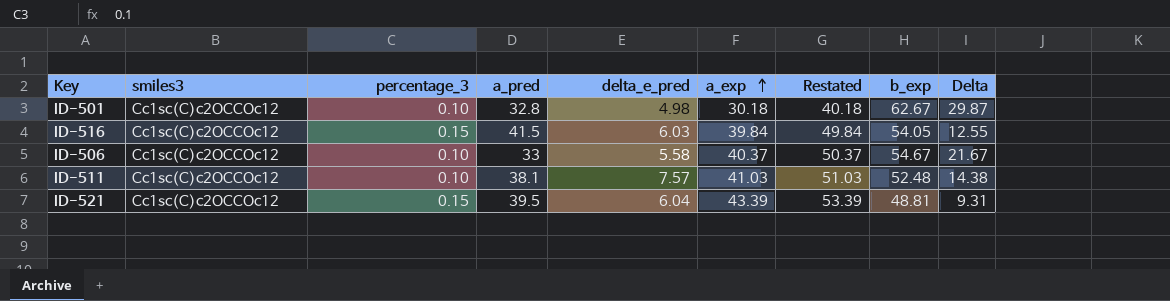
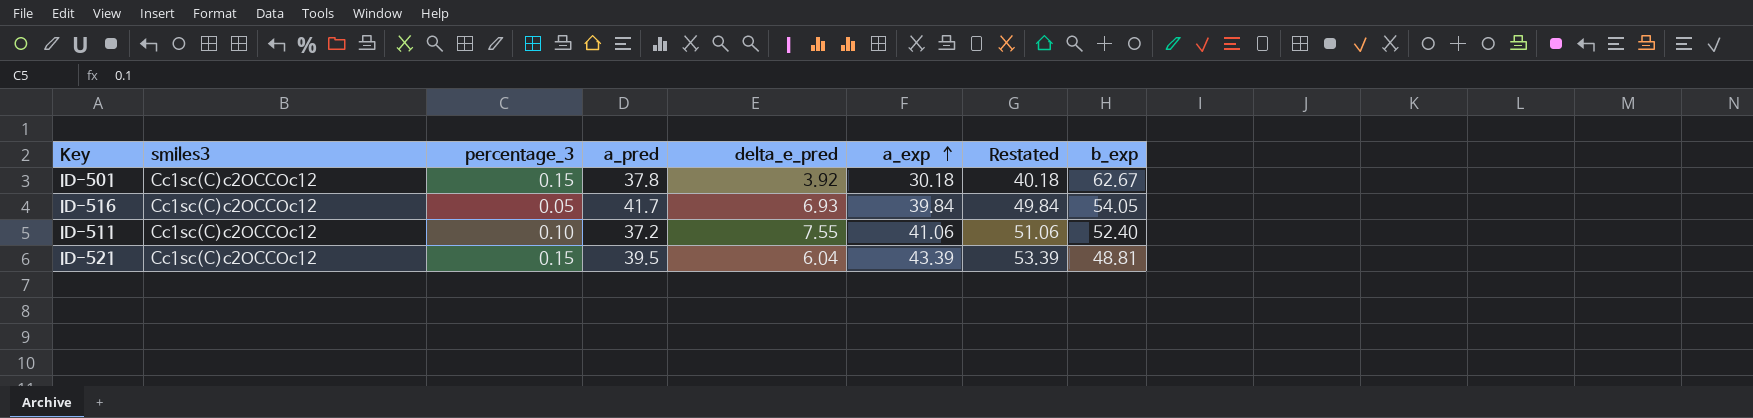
column Delta | formula: [b_exp] - [a_pred] -> none
row ID-506: Cc1sc(C)c2OCCOc12 | 0.10 | 33 | 5.58 | 40.37 | 50.37 | 54.67 | 21.67 -> none
ID-501 | percentage_3: 0.10 -> 0.15
ID-501 | a_pred: 32.8 -> 37.8
ID-501 | delta_e_pred: 4.98 -> 3.92
ID-516 | percentage_3: 0.15 -> 0.05
ID-516 | a_pred: 41.5 -> 41.7
ID-516 | delta_e_pred: 6.03 -> 6.93
ID-511 | a_pred: 38.1 -> 37.2
ID-511 | delta_e_pred: 7.57 -> 7.55
ID-511 | a_exp: 41.03 -> 41.06
ID-511 | Restated: 51.03 -> 51.06
ID-511 | b_exp: 52.48 -> 52.40

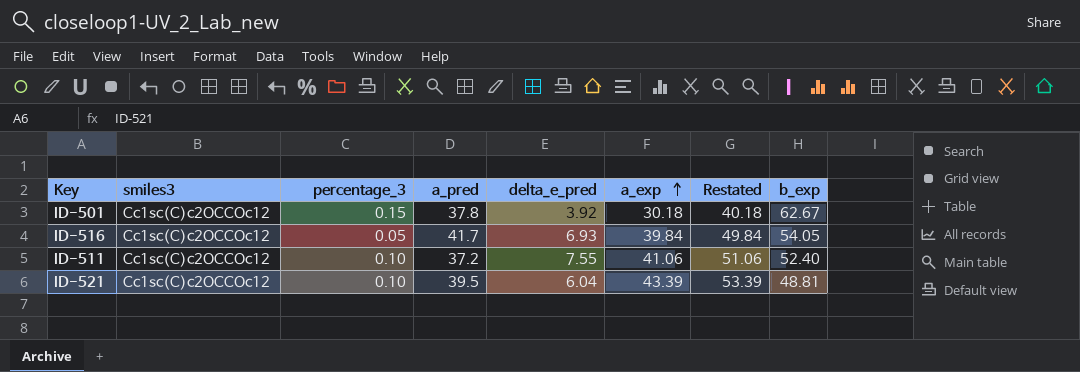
ID-521 | percentage_3: 0.15 -> 0.10

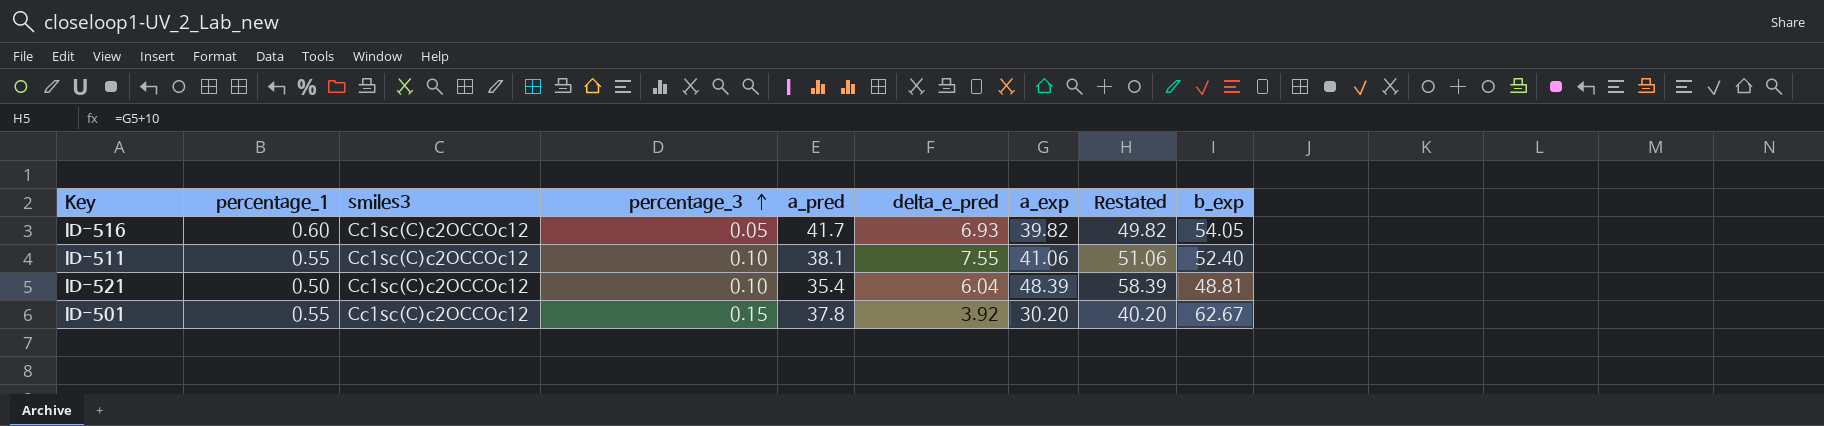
row order: a_exp ascending -> percentage_3 ascending
column percentage_1 | position: none -> 2
ID-516 | a_exp: 39.84 -> 39.82
ID-516 | Restated: 49.84 -> 49.82
ID-511 | a_pred: 37.2 -> 38.1
ID-521 | a_pred: 39.5 -> 35.4
ID-521 | a_exp: 43.39 -> 48.39
ID-521 | Restated: 53.39 -> 58.39
ID-501 | a_exp: 30.18 -> 30.20
ID-501 | Restated: 40.18 -> 40.20

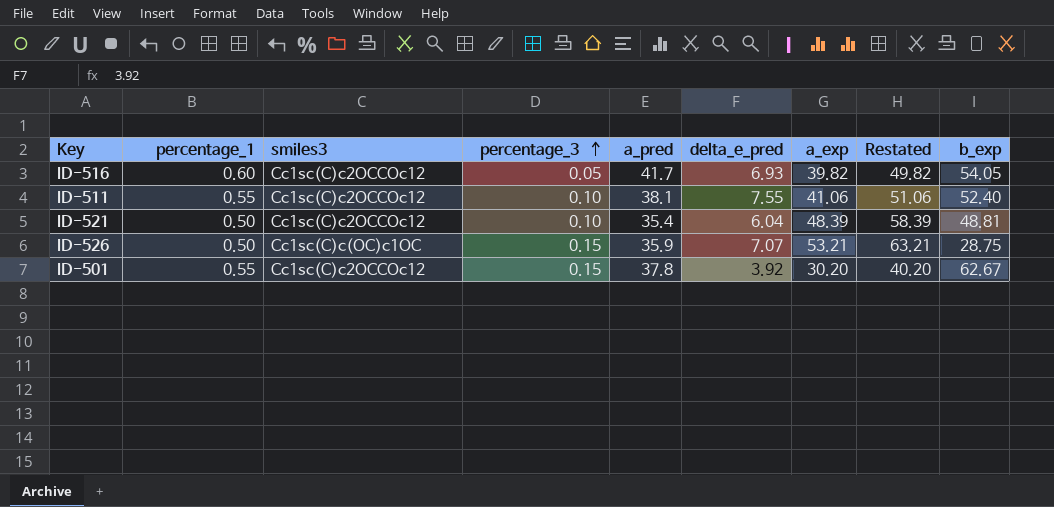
row ID-526: none -> 0.50 | Cc1sc(C)c(OC)c1OC | 0.15 | 35.9 | 7.07 | 53.21 | 63.21 | 28.75

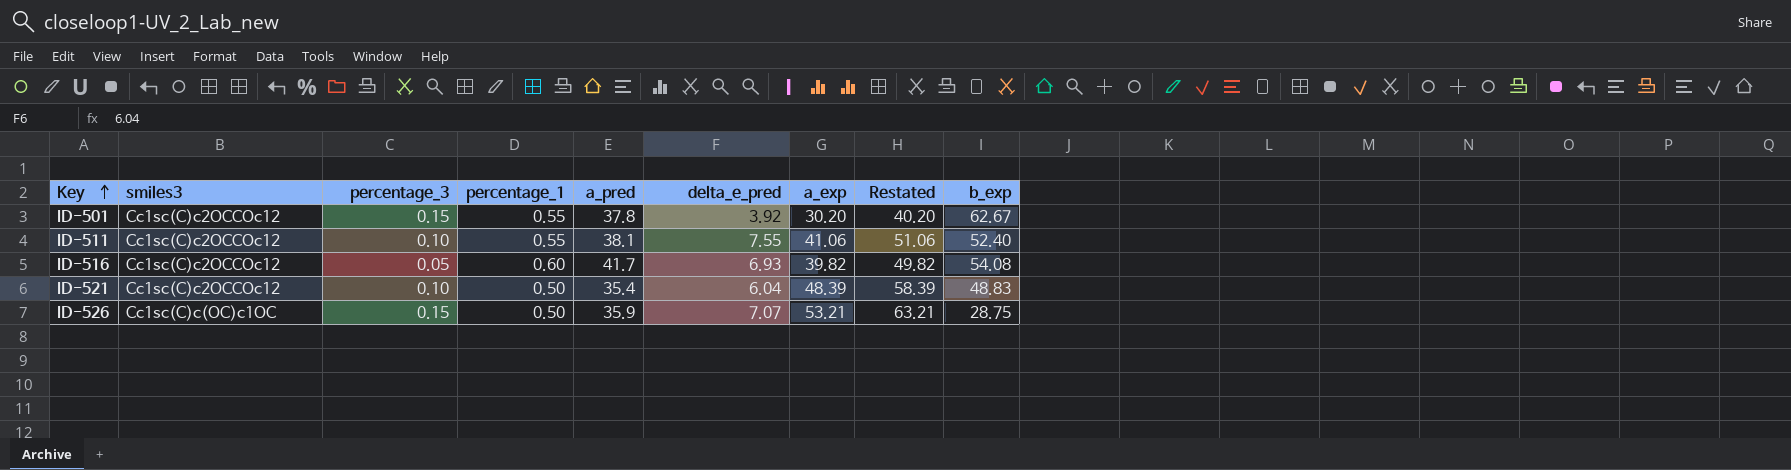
row order: percentage_3 ascending -> Key ascending
column percentage_1 | position: 2 -> 4
ID-516 | b_exp: 54.05 -> 54.08
ID-521 | b_exp: 48.81 -> 48.83

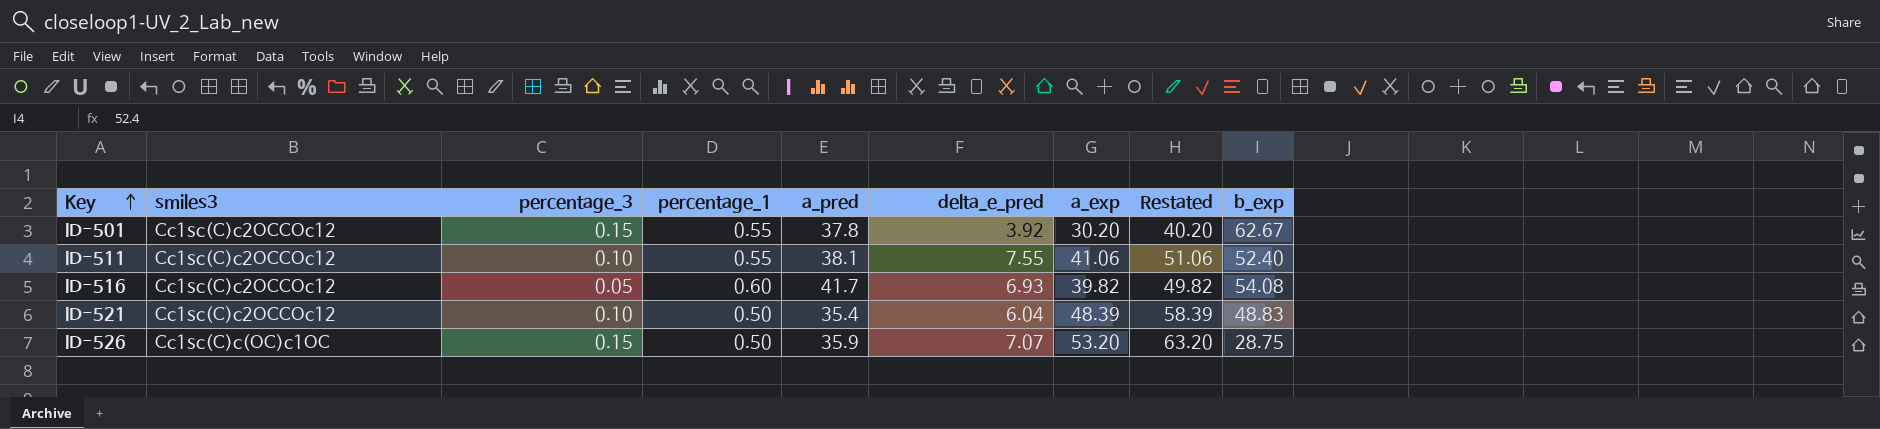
ID-526 | a_exp: 53.21 -> 53.20
ID-526 | Restated: 63.21 -> 63.20

